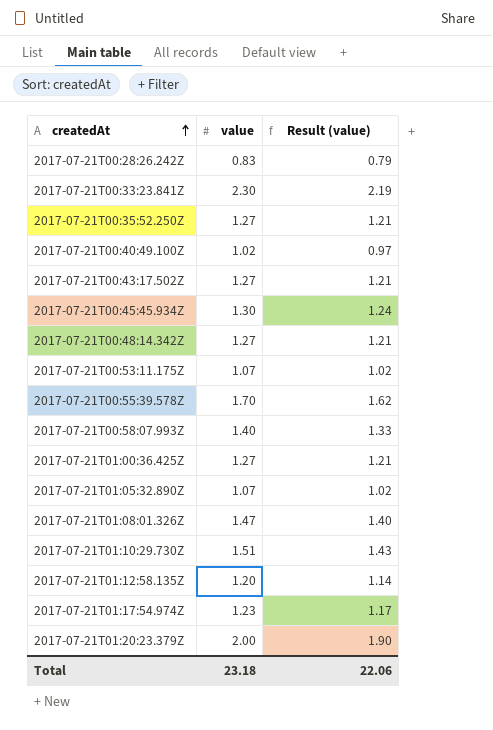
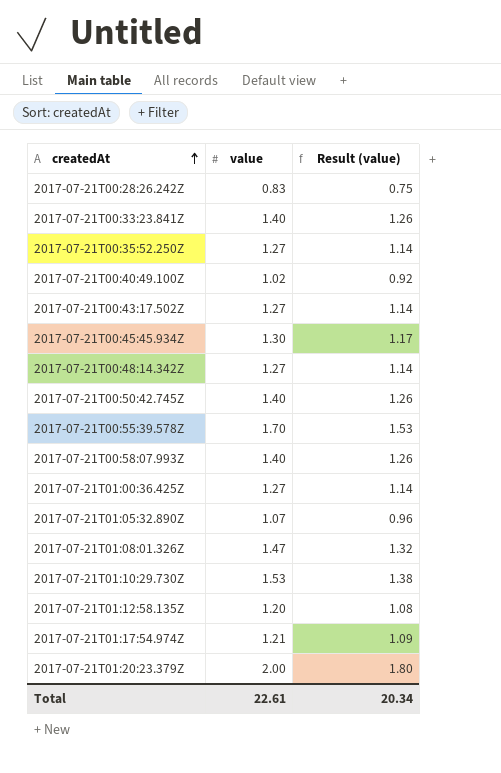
column Result (value) | formula: [value] * 0.95 -> [value] * 0.9
row 2017-07-21T00:53:11.175Z: 1.07 | 1.02 -> none
2017-07-21T00:33:23.841Z | value: 2.30 -> 1.40
row 2017-07-21T00:50:42.745Z: none -> 1.40 | 1.26
2017-07-21T01:10:29.730Z | value: 1.51 -> 1.53
2017-07-21T01:17:54.974Z | value: 1.23 -> 1.21
Total | value: 23.18 -> 22.61
Total | Result (value): 22.06 -> 20.34

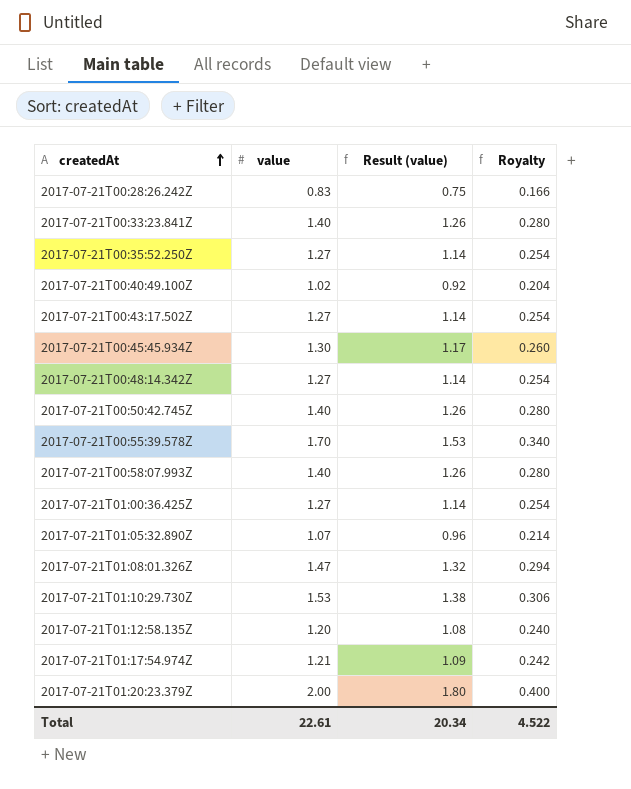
column Royalty | formula: none -> [value] * 0.2

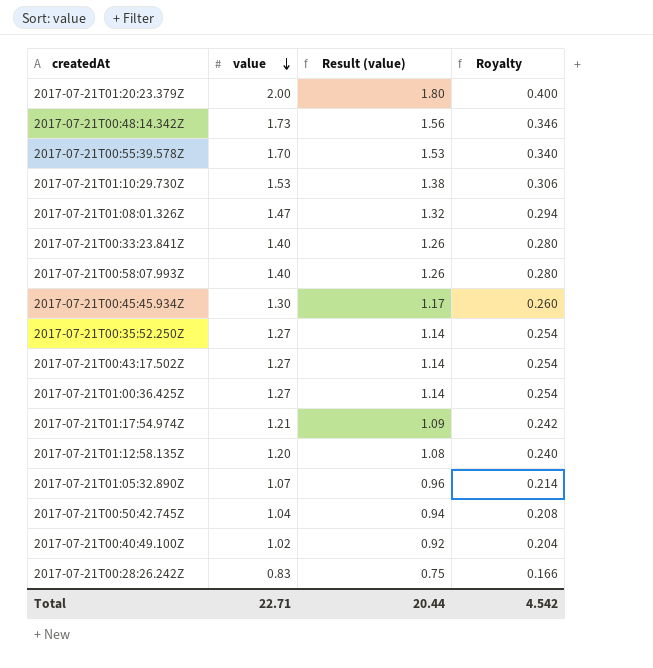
row order: createdAt ascending -> value descending
2017-07-21T00:48:14.342Z | value: 1.27 -> 1.73
2017-07-21T00:48:14.342Z | Result (value): 1.14 -> 1.56
2017-07-21T00:48:14.342Z | Royalty: 0.254 -> 0.346
2017-07-21T00:50:42.745Z | value: 1.40 -> 1.04
2017-07-21T00:50:42.745Z | Result (value): 1.26 -> 0.94
2017-07-21T00:50:42.745Z | Royalty: 0.280 -> 0.208
Total | value: 22.61 -> 22.71
Total | Result (value): 20.34 -> 20.44
Total | Royalty: 4.522 -> 4.542

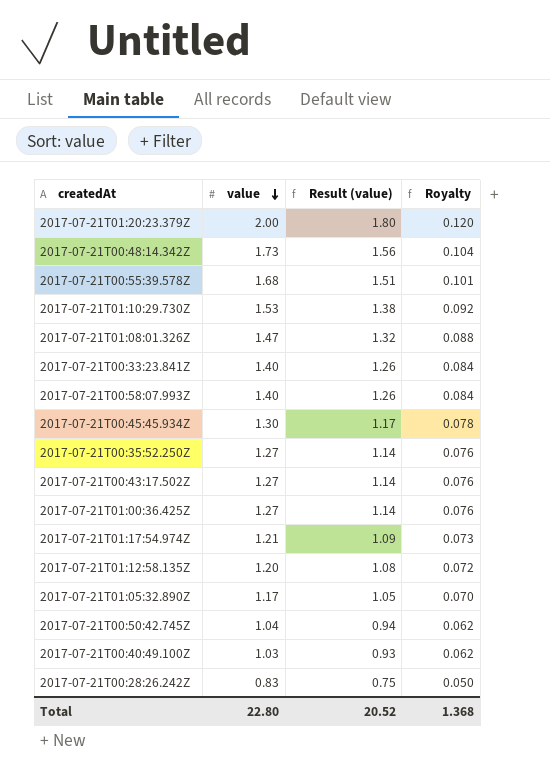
column Royalty | formula: [value] * 0.2 -> [value] * 0.06
2017-07-21T00:55:39.578Z | value: 1.70 -> 1.68
2017-07-21T00:55:39.578Z | Result (value): 1.53 -> 1.51
2017-07-21T01:05:32.890Z | value: 1.07 -> 1.17
2017-07-21T01:05:32.890Z | Result (value): 0.96 -> 1.05
2017-07-21T00:40:49.100Z | value: 1.02 -> 1.03
2017-07-21T00:40:49.100Z | Result (value): 0.92 -> 0.93
Total | value: 22.71 -> 22.80
Total | Result (value): 20.44 -> 20.52
Total | Royalty: 4.542 -> 1.368

